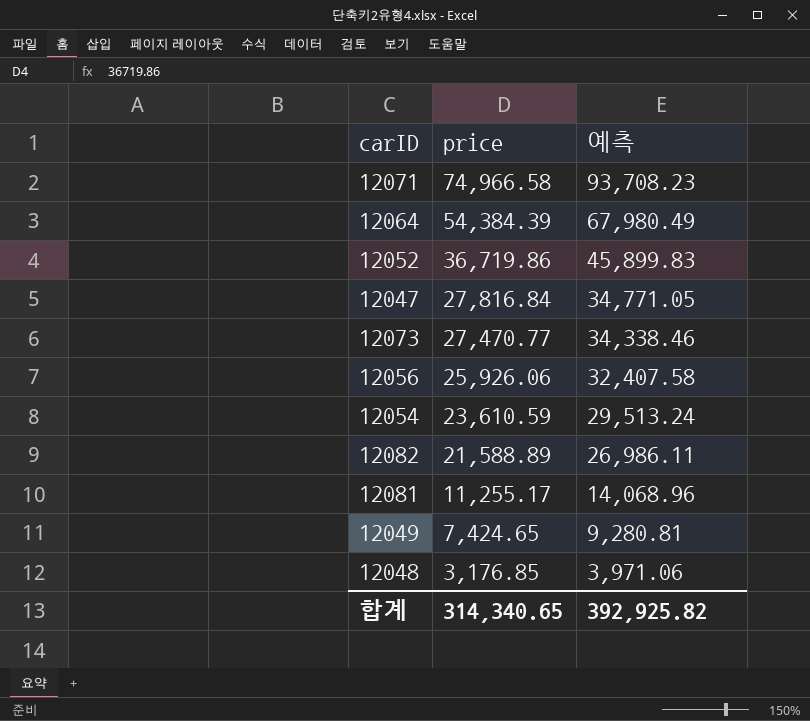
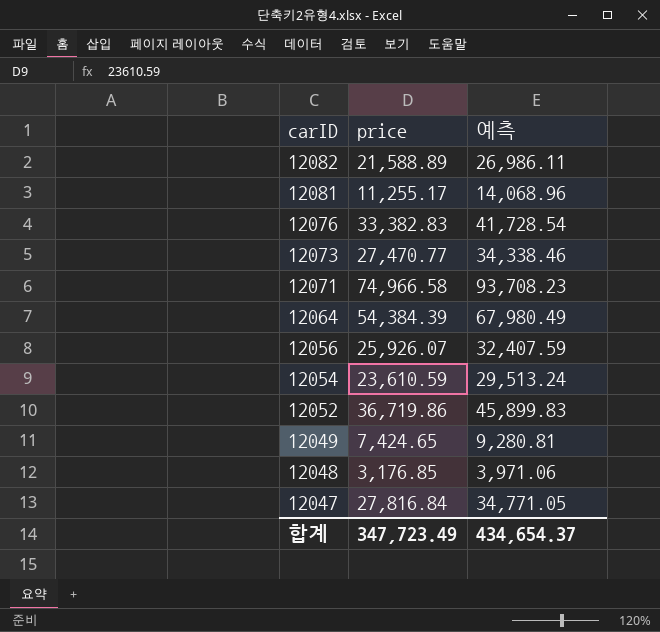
row order: price descending -> carID descending
row 12076: none -> 33,382.83 | 41,728.54
12056 | price: 25,926.06 -> 25,926.07
12056 | 예측: 32,407.58 -> 32,407.59
합계 | price: 314,340.65 -> 347,723.49
합계 | 예측: 392,925.82 -> 434,654.37

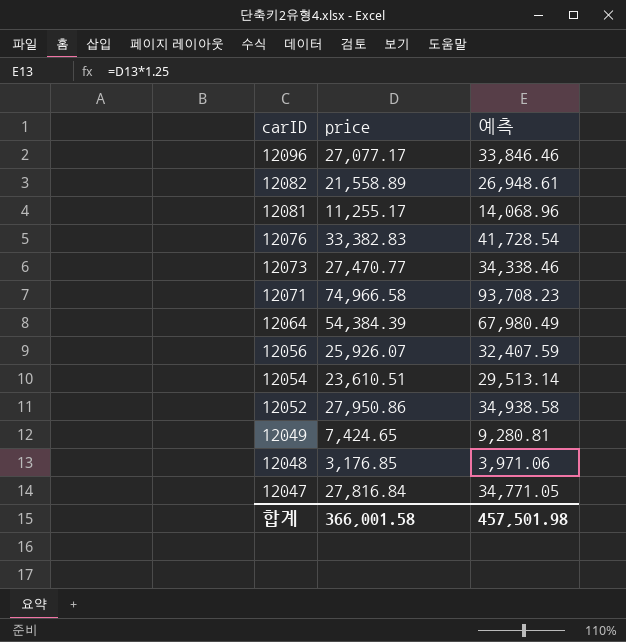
row 12096: none -> 27,077.17 | 33,846.46
12082 | price: 21,588.89 -> 21,558.89
12082 | 예측: 26,986.11 -> 26,948.61
12054 | price: 23,610.59 -> 23,610.51
12054 | 예측: 29,513.24 -> 29,513.14
12052 | price: 36,719.86 -> 27,950.86
12052 | 예측: 45,899.83 -> 34,938.58
합계 | price: 347,723.49 -> 366,001.58
합계 | 예측: 434,654.37 -> 457,501.98

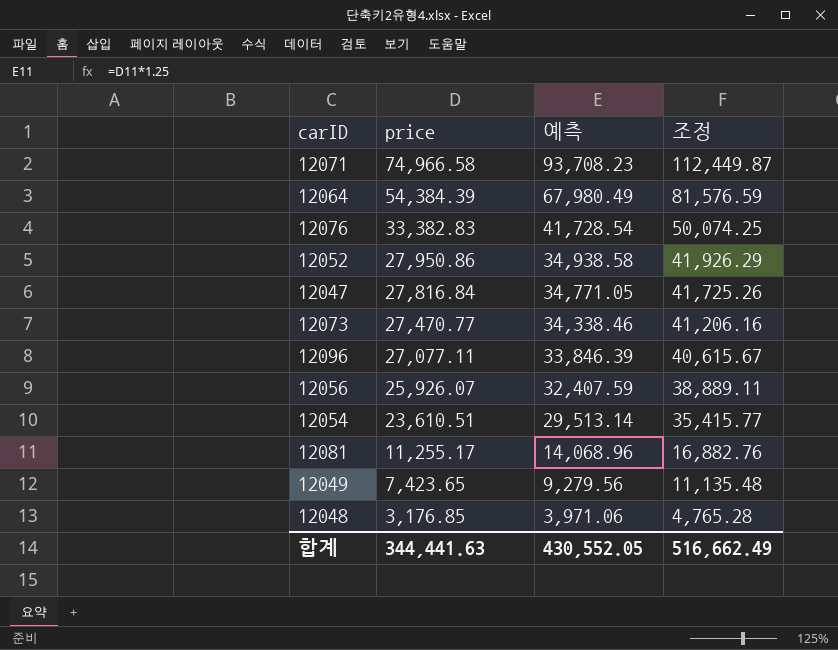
row order: carID descending -> price descending
column 조정 | formula: none -> [price] * 1.5
row 12082: 21,558.89 | 26,948.61 -> none
12096 | price: 27,077.17 -> 27,077.11
12096 | 예측: 33,846.46 -> 33,846.39
12049 | price: 7,424.65 -> 7,423.65
12049 | 예측: 9,280.81 -> 9,279.56
합계 | price: 366,001.58 -> 344,441.63
합계 | 예측: 457,501.98 -> 430,552.05

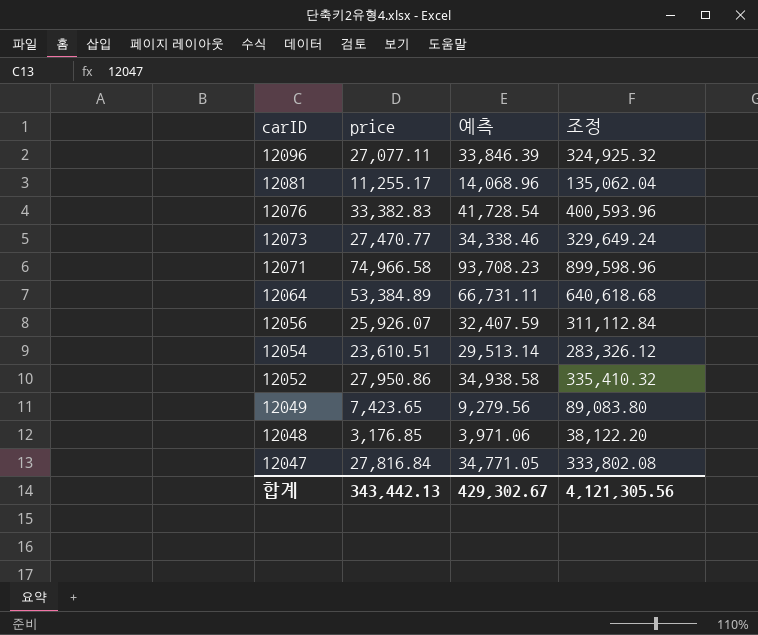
row order: price descending -> carID descending
column 조정 | formula: [price] * 1.5 -> [price] * 12
12064 | price: 54,384.39 -> 53,384.89
12064 | 예측: 67,980.49 -> 66,731.11
합계 | price: 344,441.63 -> 343,442.13
합계 | 예측: 430,552.05 -> 429,302.67
합계 | 조정: 516,662.49 -> 4,121,305.56

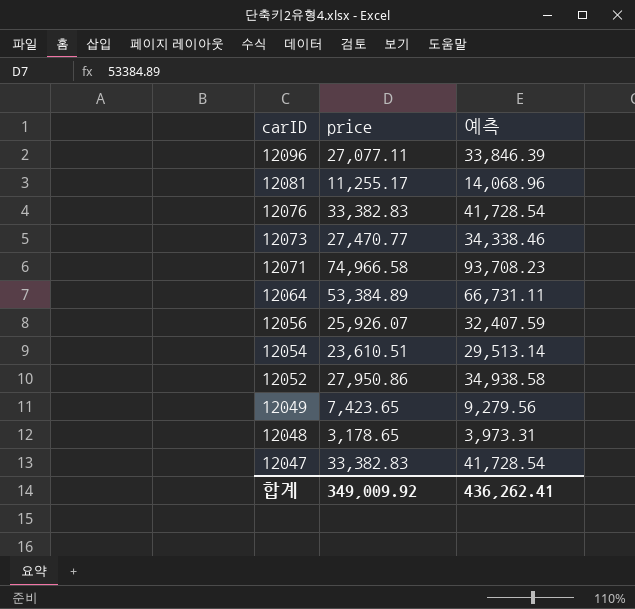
column 조정 | formula: [price] * 12 -> none
12048 | price: 3,176.85 -> 3,178.65
12048 | 예측: 3,971.06 -> 3,973.31
12047 | price: 27,816.84 -> 33,382.83
12047 | 예측: 34,771.05 -> 41,728.54
합계 | price: 343,442.13 -> 349,009.92
합계 | 예측: 429,302.67 -> 436,262.41

